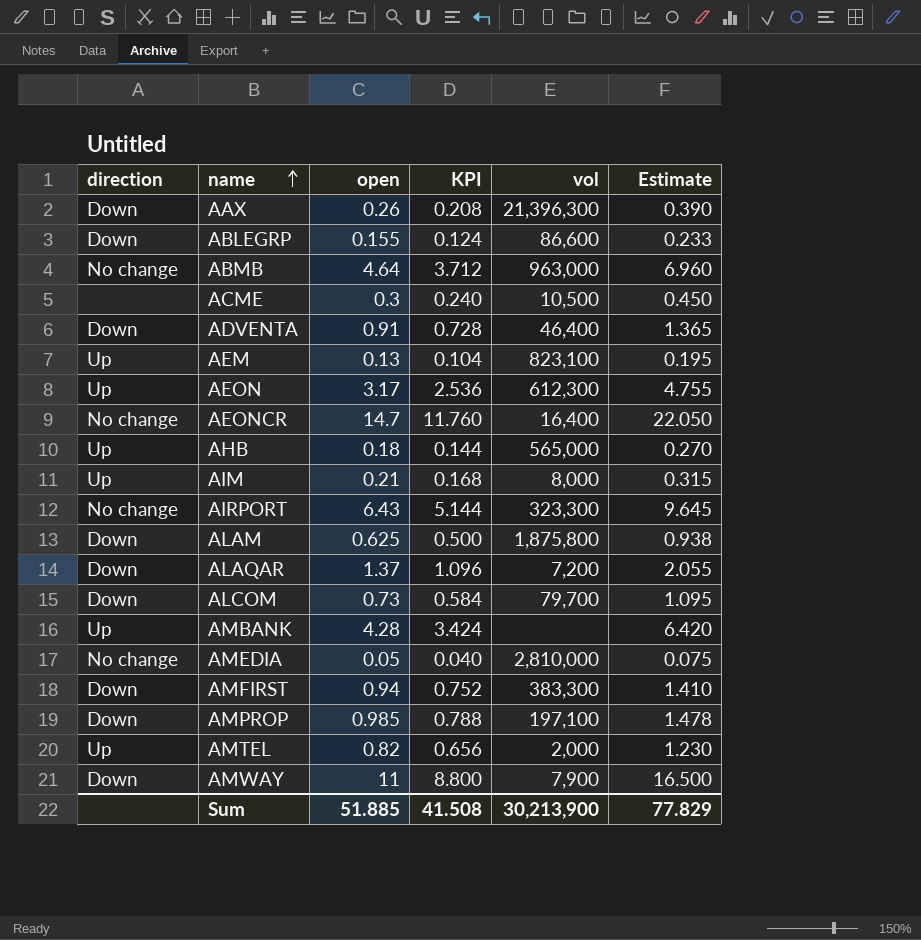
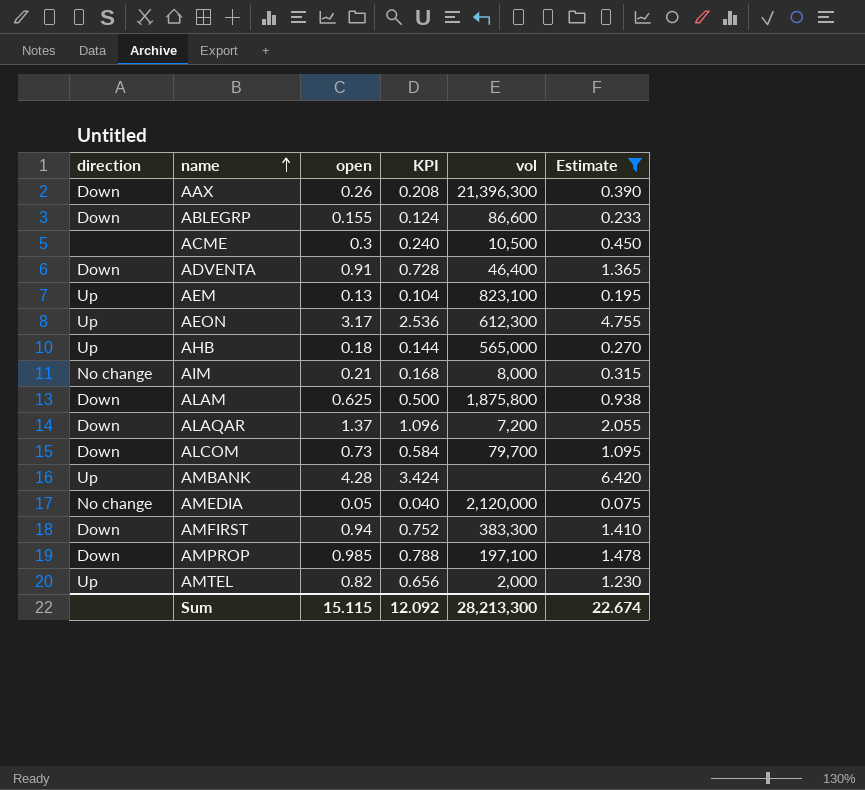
filter: none -> Estimate <= 6.420
AIM | direction: Up -> No change
AMEDIA | vol: 2,810,000 -> 2,120,000
Sum | open: 51.885 -> 15.115
Sum | KPI: 41.508 -> 12.092
Sum | vol: 30,213,900 -> 28,213,300
Sum | Estimate: 77.829 -> 22.674

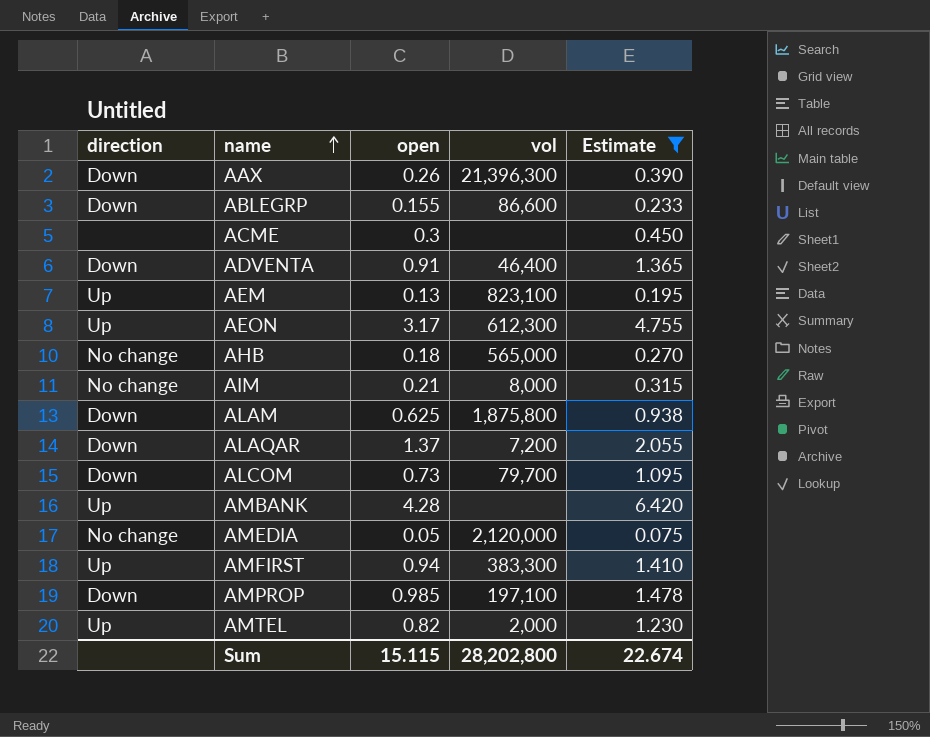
column KPI | formula: [open] * 0.8 -> none
ACME | vol: 10,500 -> none
AHB | direction: Up -> No change
AMFIRST | direction: Down -> Up
Sum | vol: 28,213,300 -> 28,202,800

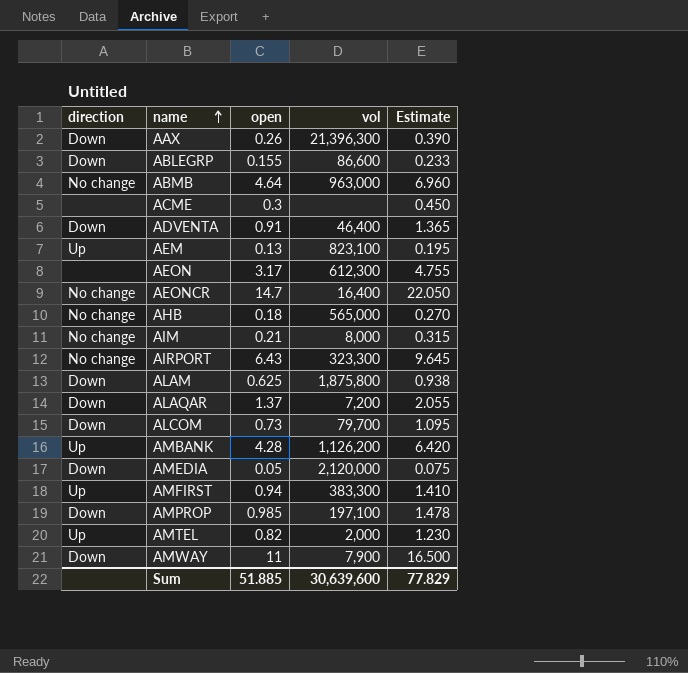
filter: Estimate <= 6.420 -> none
AEON | direction: Up -> none
AMBANK | vol: none -> 1,126,200
AMEDIA | direction: No change -> Down
Sum | open: 15.115 -> 51.885
Sum | vol: 28,202,800 -> 30,639,600
Sum | Estimate: 22.674 -> 77.829

